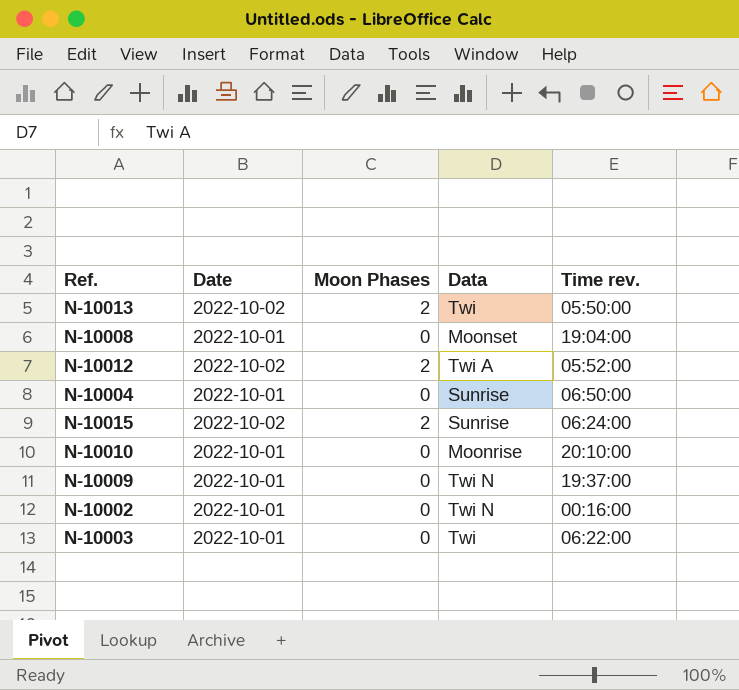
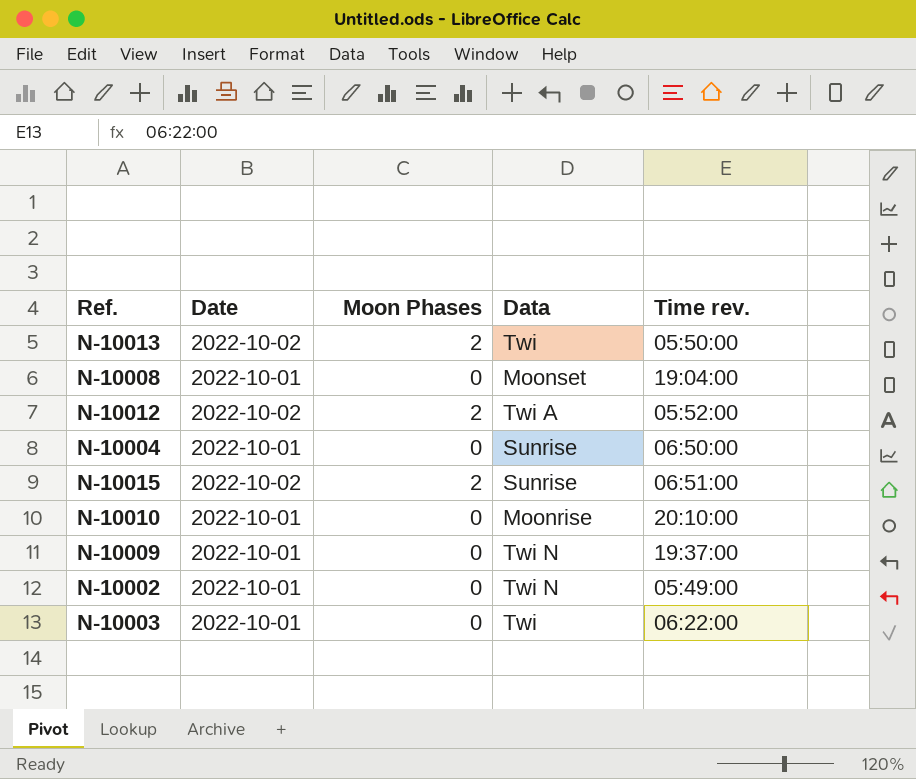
N-10015 | Time rev.: 06:24:00 -> 06:51:00
N-10002 | Time rev.: 00:16:00 -> 05:49:00

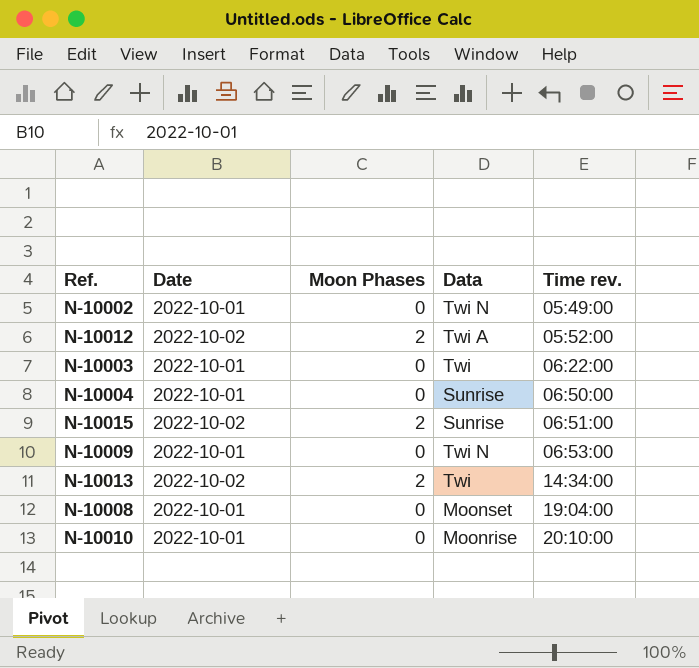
row order: none -> Time rev. ascending
N-10009 | Time rev.: 19:37:00 -> 06:53:00
N-10013 | Time rev.: 05:50:00 -> 14:34:00

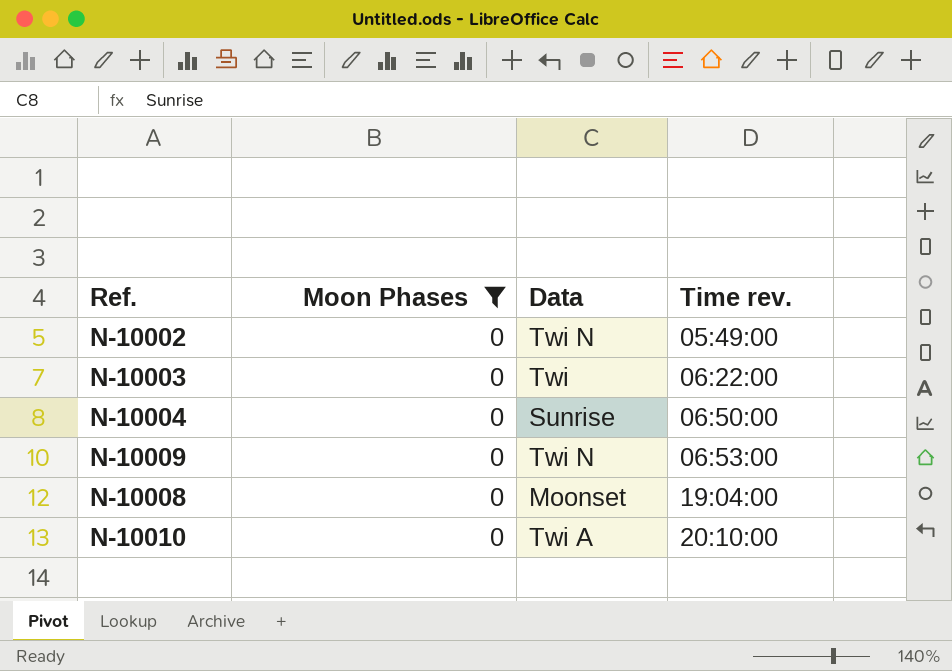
filter: none -> Moon Phases = 0
column Date | position: 2 -> none
N-10010 | Data: Moonrise -> Twi A

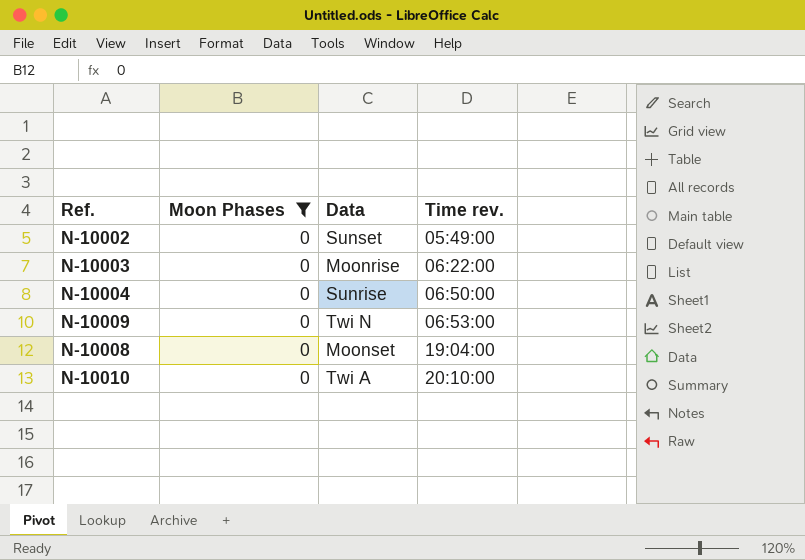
N-10002 | Data: Twi N -> Sunset
N-10003 | Data: Twi -> Moonrise

